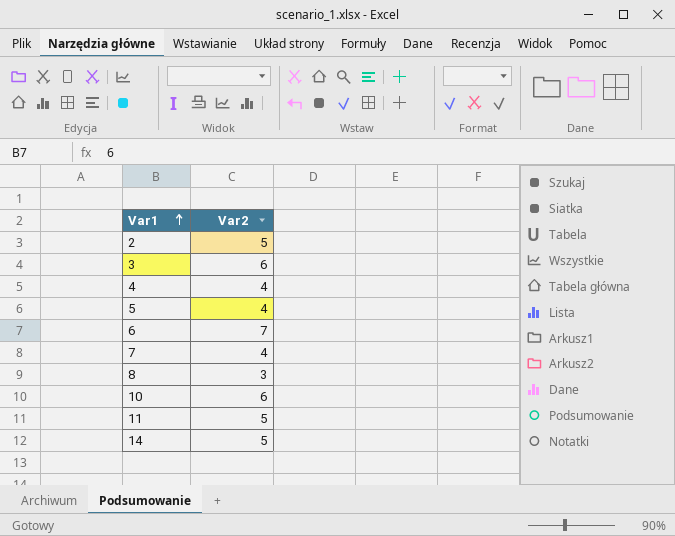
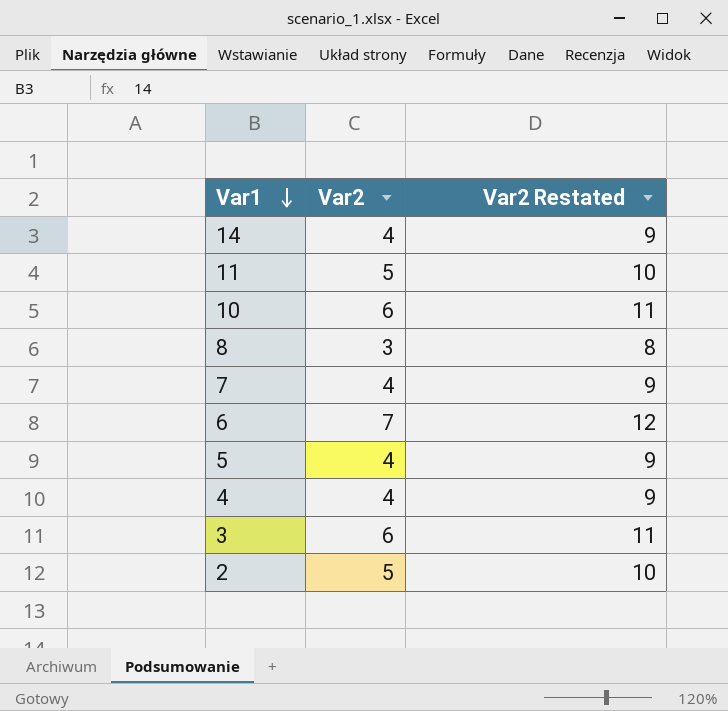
row order: Var1 ascending -> Var1 descending
column Var2 Restated | formula: none -> [Var2] + 5
14 | Var2: 5 -> 4

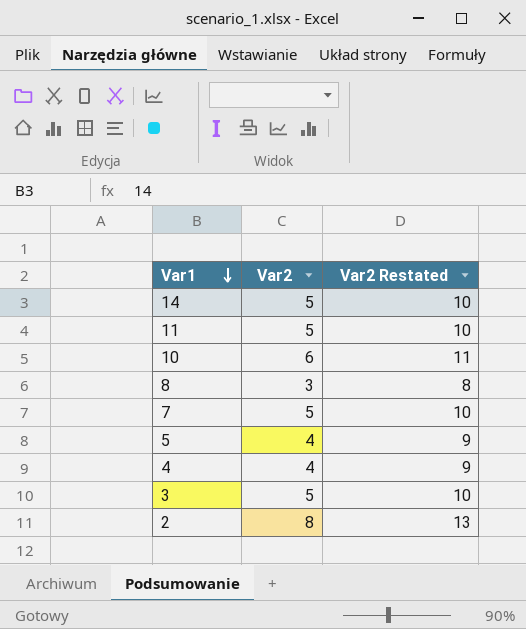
row 6: 7 | 12 -> none
14 | Var2: 4 -> 5
14 | Var2 Restated: 9 -> 10
7 | Var2: 4 -> 5
7 | Var2 Restated: 9 -> 10
3 | Var2: 6 -> 5
3 | Var2 Restated: 11 -> 10
2 | Var2: 5 -> 8
2 | Var2 Restated: 10 -> 13

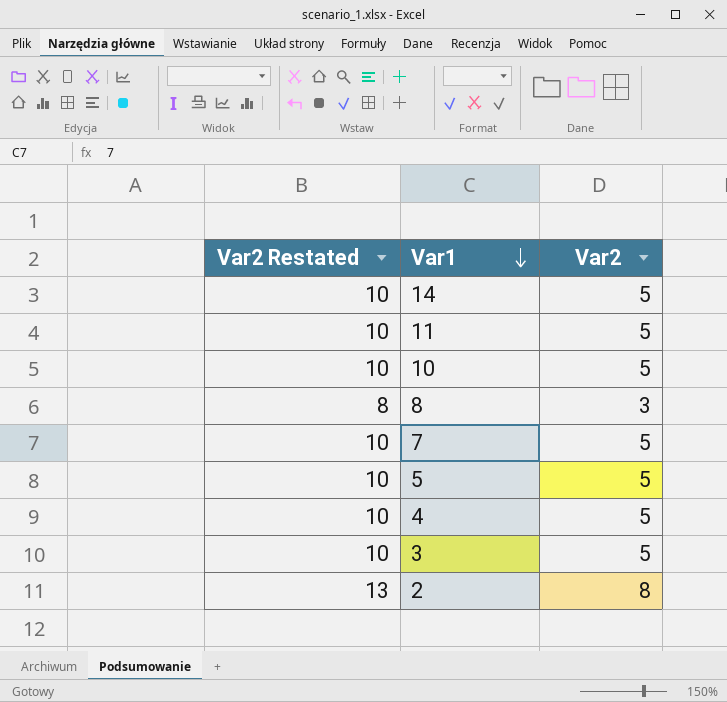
column Var2 Restated | position: 3 -> 1
10 | Var2 Restated: 11 -> 10
10 | Var2: 6 -> 5
5 | Var2 Restated: 9 -> 10
5 | Var2: 4 -> 5
4 | Var2 Restated: 9 -> 10
4 | Var2: 4 -> 5

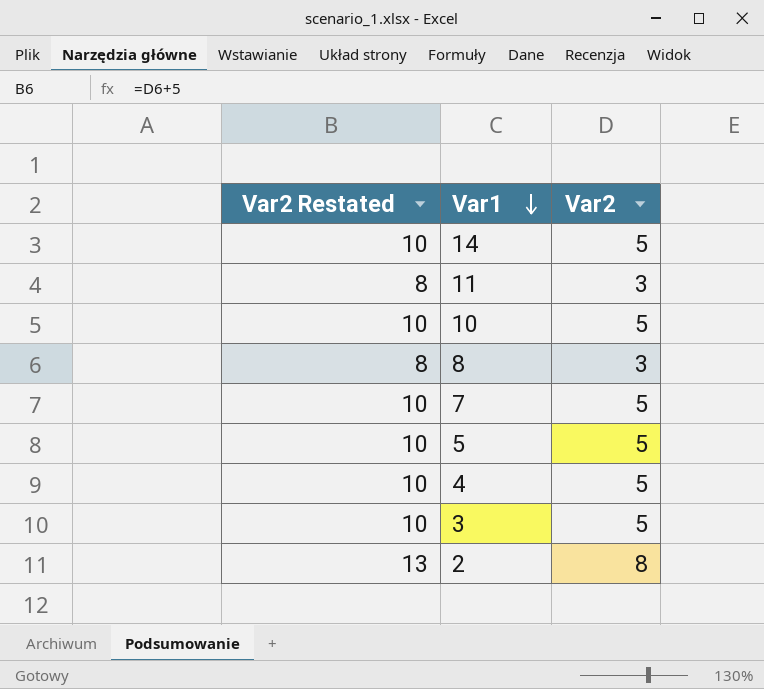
11 | Var2 Restated: 10 -> 8
11 | Var2: 5 -> 3

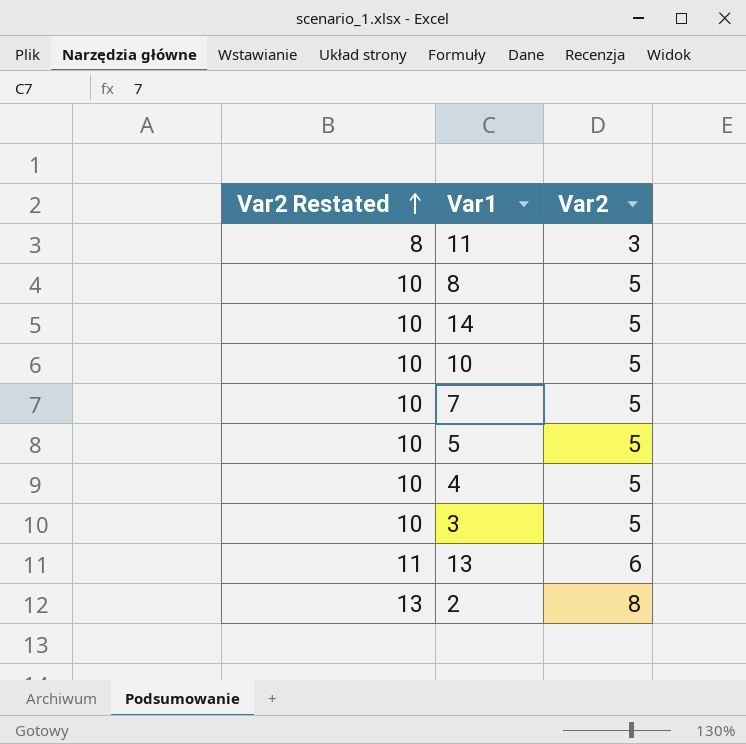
row order: Var1 descending -> Var2 Restated ascending
8 | Var2 Restated: 8 -> 10
8 | Var2: 3 -> 5
row 13: none -> 11 | 6

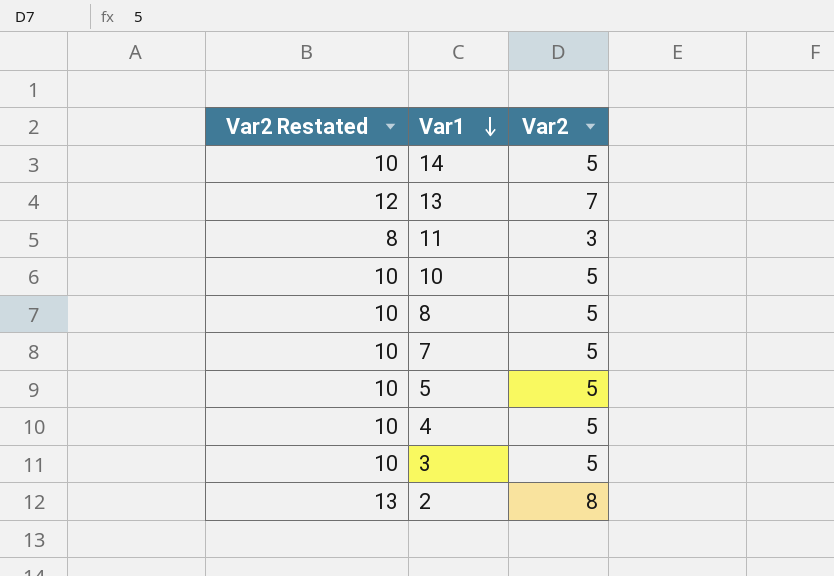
row order: Var2 Restated ascending -> Var1 descending
13 | Var2 Restated: 11 -> 12
13 | Var2: 6 -> 7

